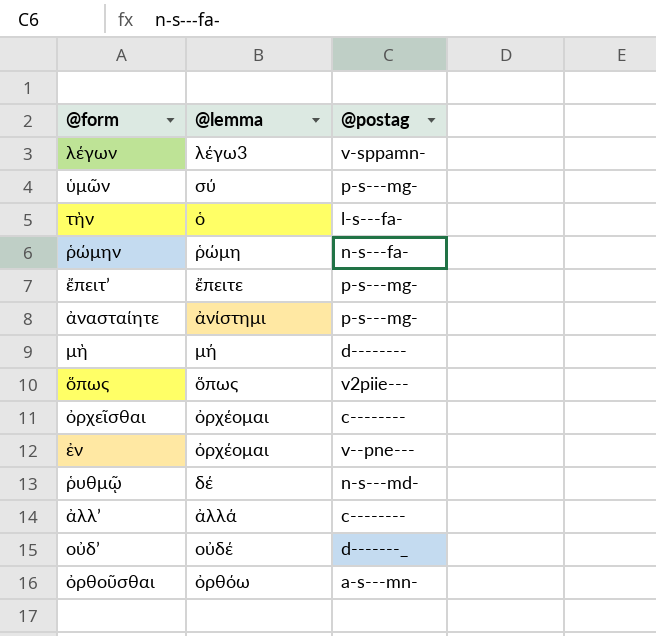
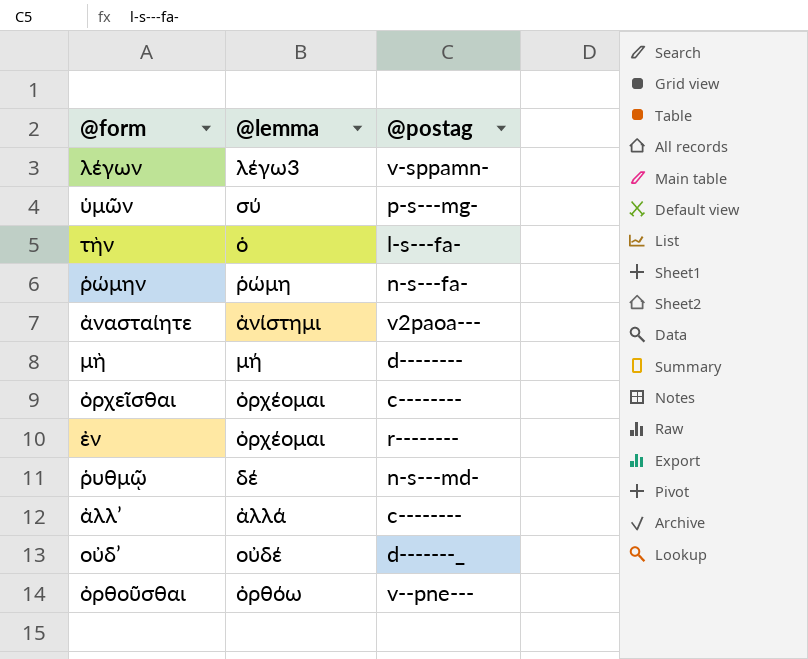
row ἔπειτʼ: ἔπειτε | p-s---mg- -> none
row ὅπως: ὅπως | v2piie--- -> none
ἀνασταίητε | @postag: p-s---mg- -> v2paoa---
ἐν | @postag: v--pne--- -> r--------
ὀρθοῦσθαι | @postag: a-s---mn- -> v--pne---

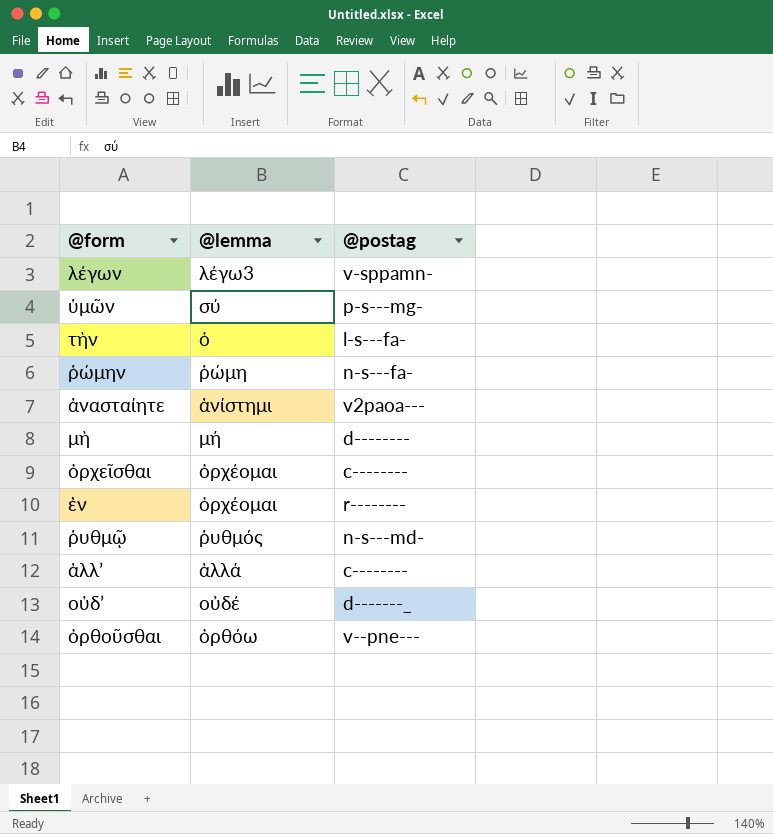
ῥυθμῷ | @lemma: δέ -> ῥυθμός

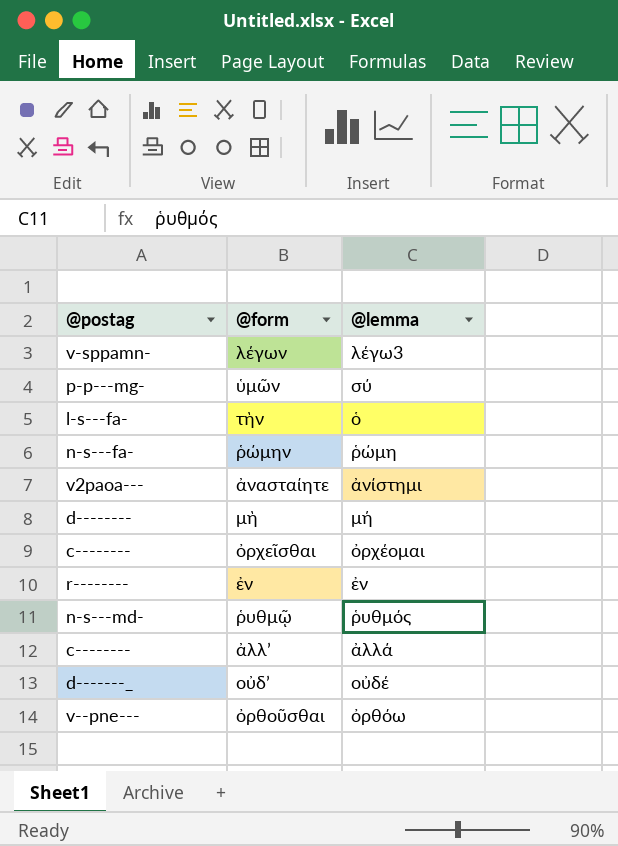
column @postag | position: 3 -> 1
ὑμῶν | @postag: p-s---mg- -> p-p---mg-
ἐν | @lemma: ὀρχέομαι -> ἐν

